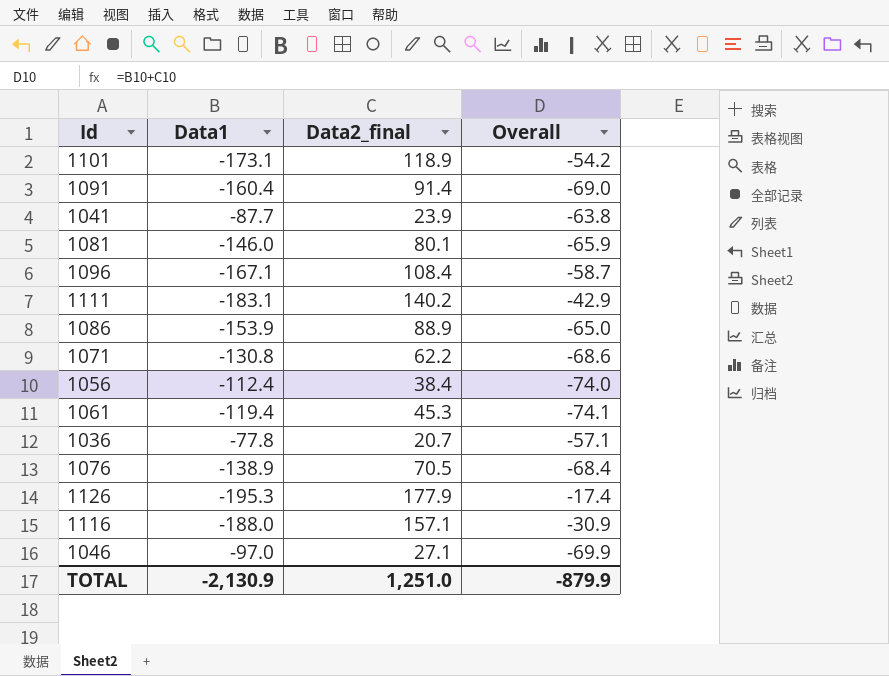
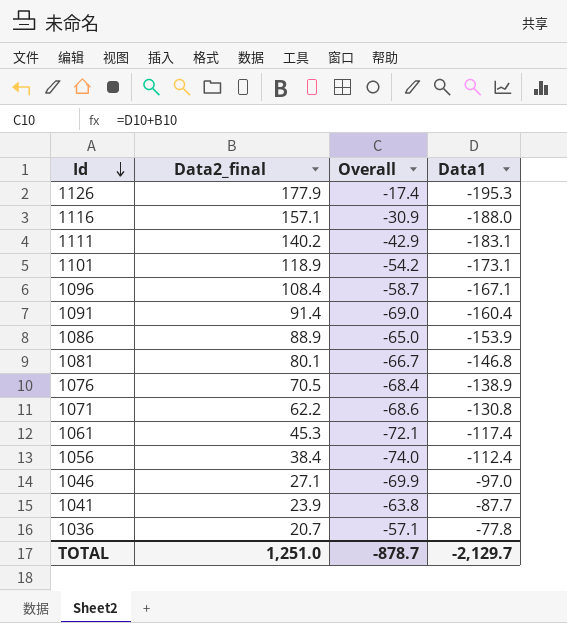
row order: none -> Id descending
column Data1 | position: 2 -> 4
1081 | Overall: -65.9 -> -66.7
1081 | Data1: -146.0 -> -146.8
1061 | Overall: -74.1 -> -72.1
1061 | Data1: -119.4 -> -117.4
TOTAL | Overall: -879.9 -> -878.7
TOTAL | Data1: -2,130.9 -> -2,129.7

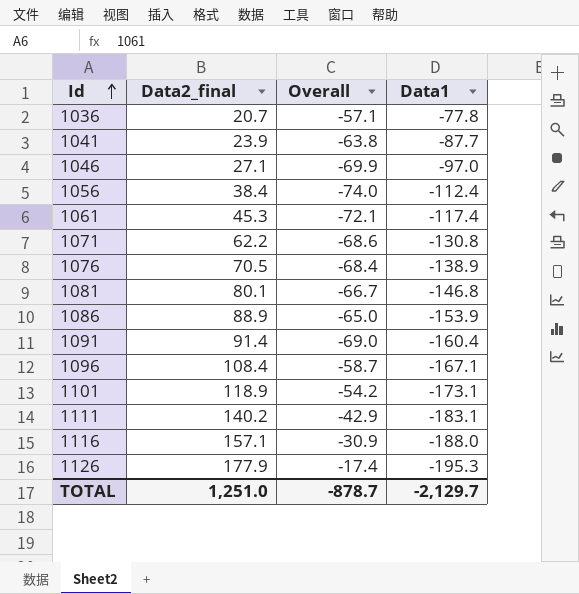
row order: Id descending -> Id ascending

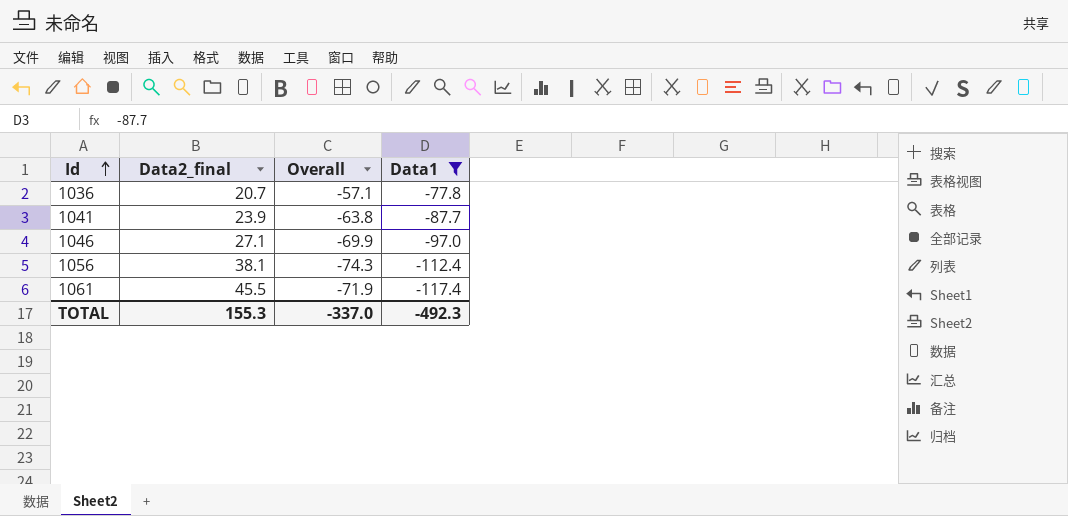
filter: none -> Data1 >= -117.4
1056 | Data2_final: 38.4 -> 38.1
1056 | Overall: -74.0 -> -74.3
1061 | Data2_final: 45.3 -> 45.5
1061 | Overall: -72.1 -> -71.9
TOTAL | Data2_final: 1,251.0 -> 155.3
TOTAL | Overall: -878.7 -> -337.0
TOTAL | Data1: -2,129.7 -> -492.3

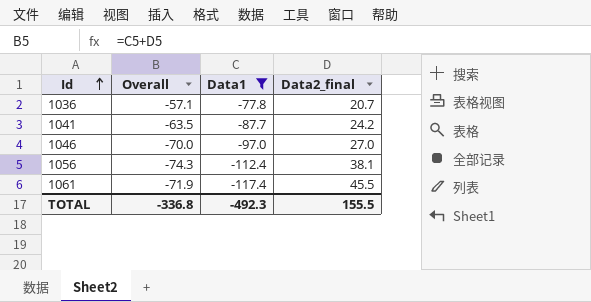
column Data2_final | position: 2 -> 4
1041 | Overall: -63.8 -> -63.5
1041 | Data2_final: 23.9 -> 24.2
1046 | Overall: -69.9 -> -70.0
1046 | Data2_final: 27.1 -> 27.0
TOTAL | Overall: -337.0 -> -336.8
TOTAL | Data2_final: 155.3 -> 155.5

